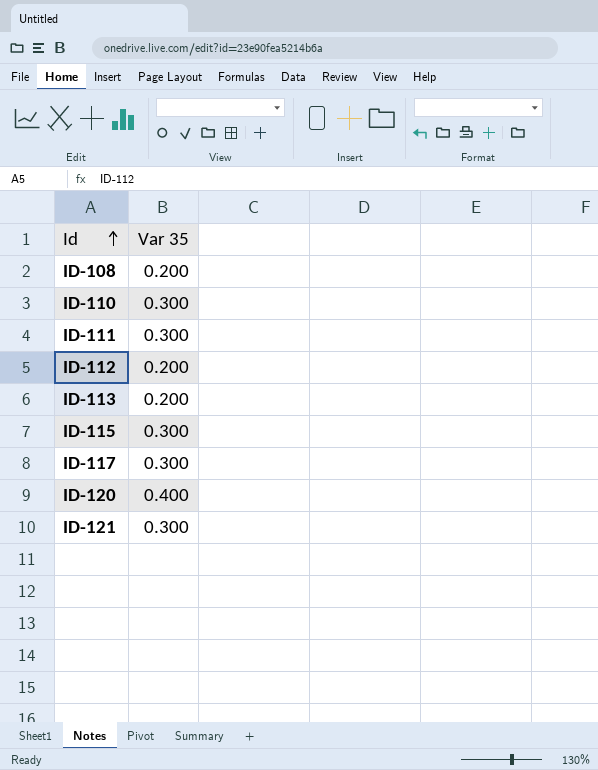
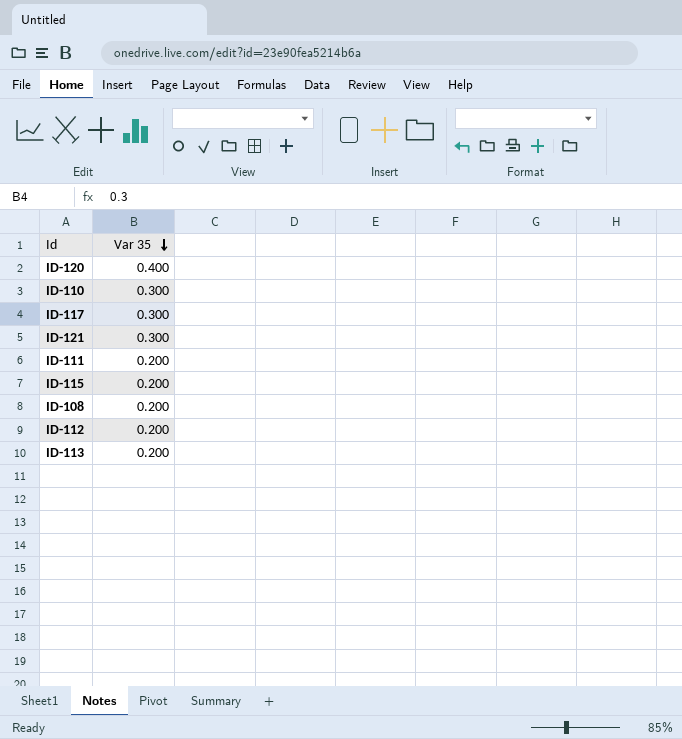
row order: Id ascending -> Var 35 descending
ID-111 | Var 35: 0.300 -> 0.200
ID-115 | Var 35: 0.300 -> 0.200

